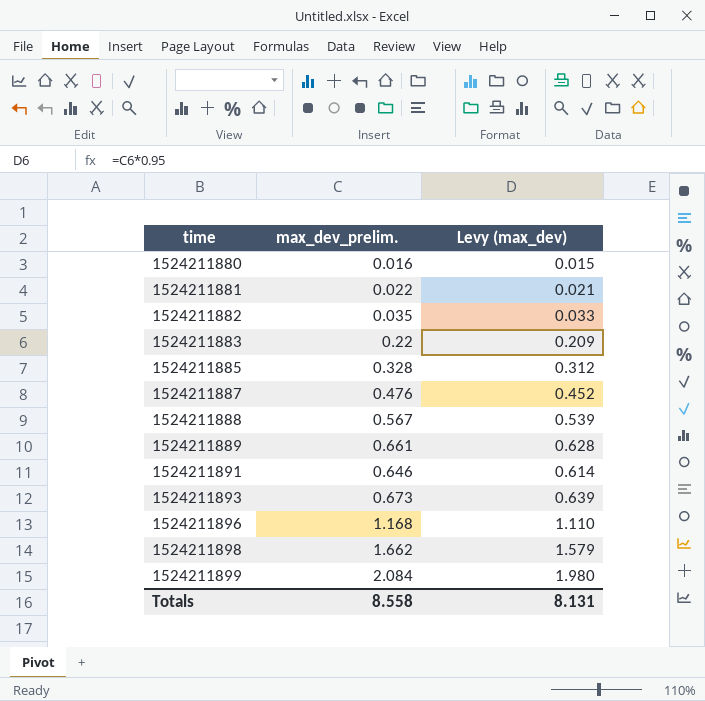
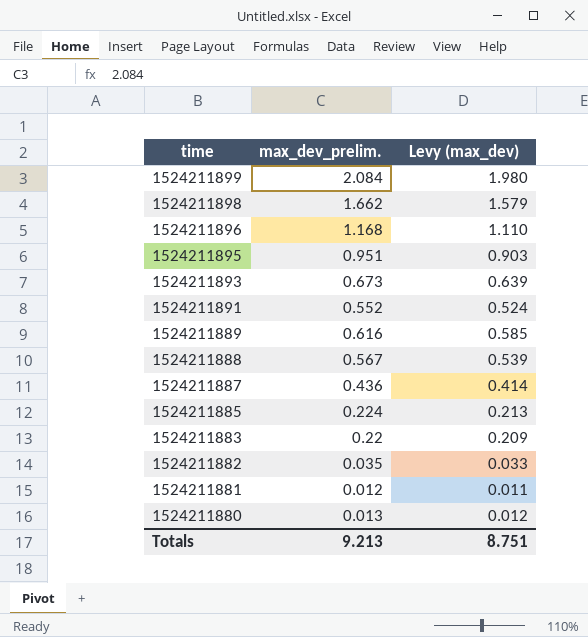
row order: time ascending -> time descending
row 1524211895: none -> 0.951 | 0.903
1524211891 | max_dev_prelim.: 0.646 -> 0.552
1524211891 | Levy (max_dev): 0.614 -> 0.524
1524211889 | max_dev_prelim.: 0.661 -> 0.616
1524211889 | Levy (max_dev): 0.628 -> 0.585
1524211887 | max_dev_prelim.: 0.476 -> 0.436
1524211887 | Levy (max_dev): 0.452 -> 0.414
1524211885 | max_dev_prelim.: 0.328 -> 0.224
1524211885 | Levy (max_dev): 0.312 -> 0.213
1524211881 | max_dev_prelim.: 0.022 -> 0.012
1524211881 | Levy (max_dev): 0.021 -> 0.011
1524211880 | max_dev_prelim.: 0.016 -> 0.013
1524211880 | Levy (max_dev): 0.015 -> 0.012
Totals | max_dev_prelim.: 8.558 -> 9.213
Totals | Levy (max_dev): 8.131 -> 8.751

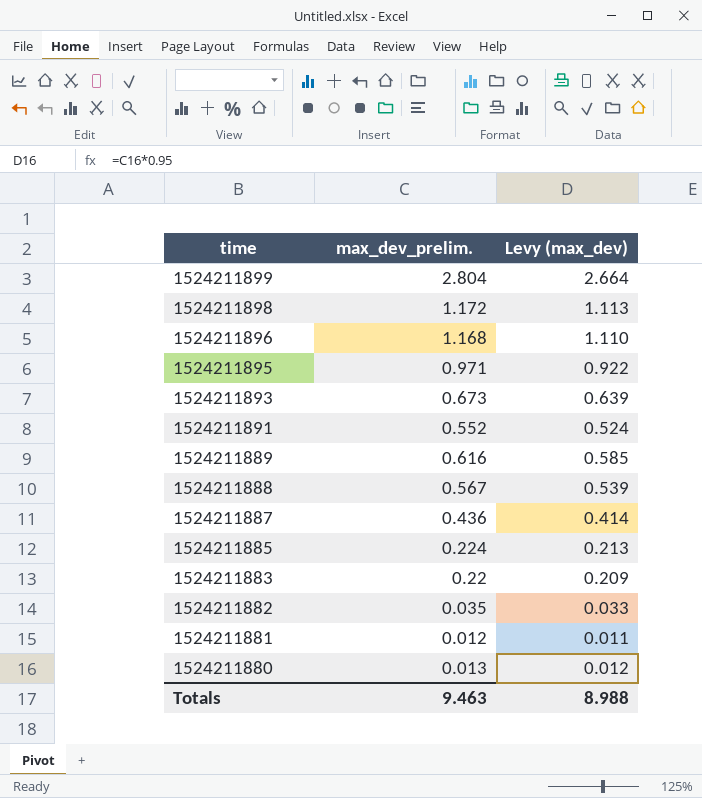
1524211899 | max_dev_prelim.: 2.084 -> 2.804
1524211899 | Levy (max_dev): 1.980 -> 2.664
1524211898 | max_dev_prelim.: 1.662 -> 1.172
1524211898 | Levy (max_dev): 1.579 -> 1.113
1524211895 | max_dev_prelim.: 0.951 -> 0.971
1524211895 | Levy (max_dev): 0.903 -> 0.922
Totals | max_dev_prelim.: 9.213 -> 9.463
Totals | Levy (max_dev): 8.751 -> 8.988

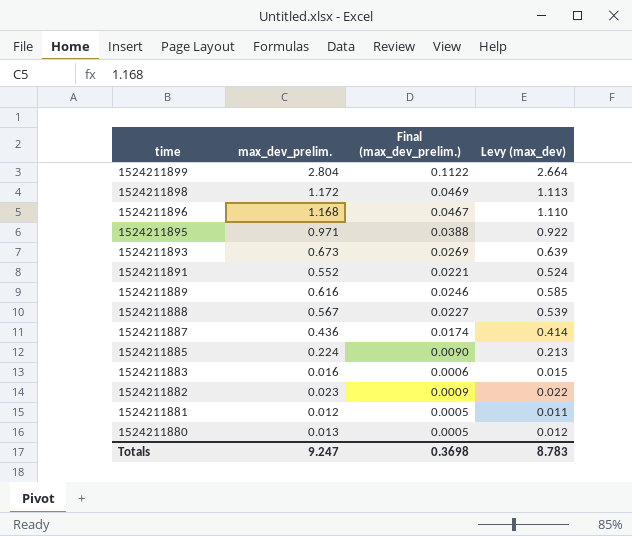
column Final (max_dev_prelim.) | formula: none -> [max_dev_prelim.] * 0.04
1524211883 | max_dev_prelim.: 0.22 -> 0.016
1524211883 | Levy (max_dev): 0.209 -> 0.015
1524211882 | max_dev_prelim.: 0.035 -> 0.023
1524211882 | Levy (max_dev): 0.033 -> 0.022
Totals | max_dev_prelim.: 9.463 -> 9.247
Totals | Levy (max_dev): 8.988 -> 8.783

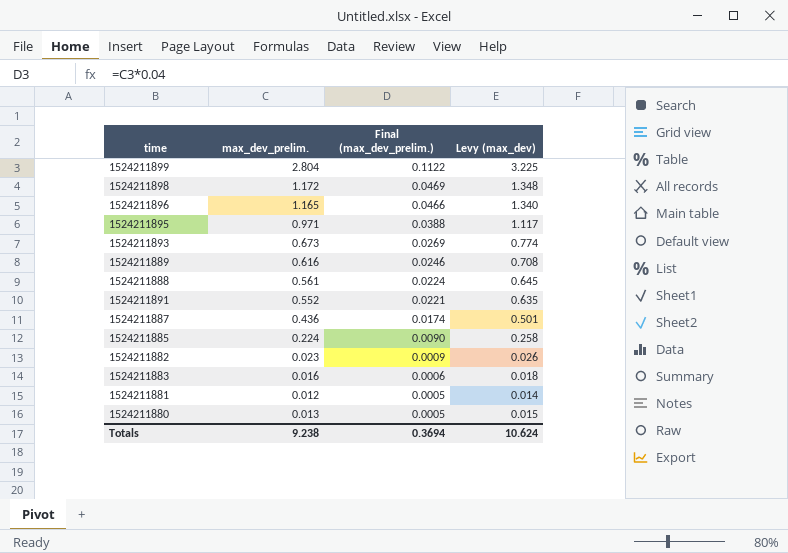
row order: time descending -> Final (max_dev_prelim.) descending
column Levy (max_dev) | formula: [max_dev_prelim.] * 0.95 -> [max_dev_prelim.] * 1.15
1524211896 | max_dev_prelim.: 1.168 -> 1.165
1524211896 | Final (max_dev_prelim.): 0.0467 -> 0.0466
1524211888 | max_dev_prelim.: 0.567 -> 0.561
1524211888 | Final (max_dev_prelim.): 0.0227 -> 0.0224
Totals | max_dev_prelim.: 9.247 -> 9.238
Totals | Final (max_dev_prelim.): 0.3698 -> 0.3694
Totals | Levy (max_dev): 8.783 -> 10.624

